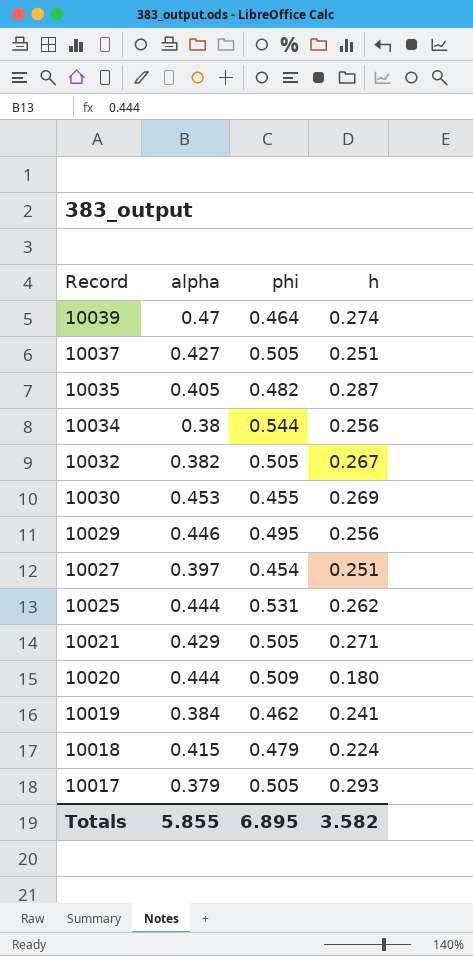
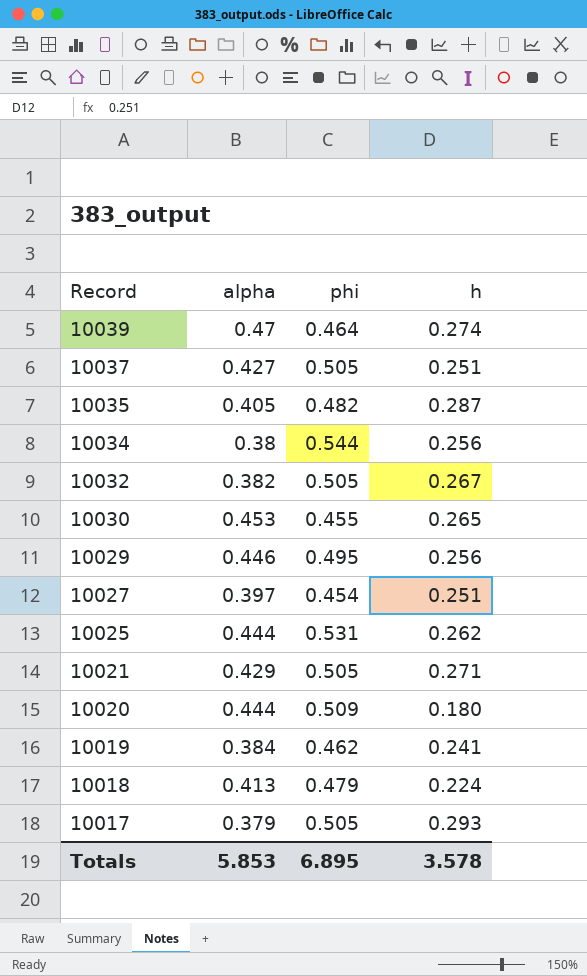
10030 | h: 0.269 -> 0.265
10018 | alpha: 0.415 -> 0.413
Totals | alpha: 5.855 -> 5.853
Totals | h: 3.582 -> 3.578

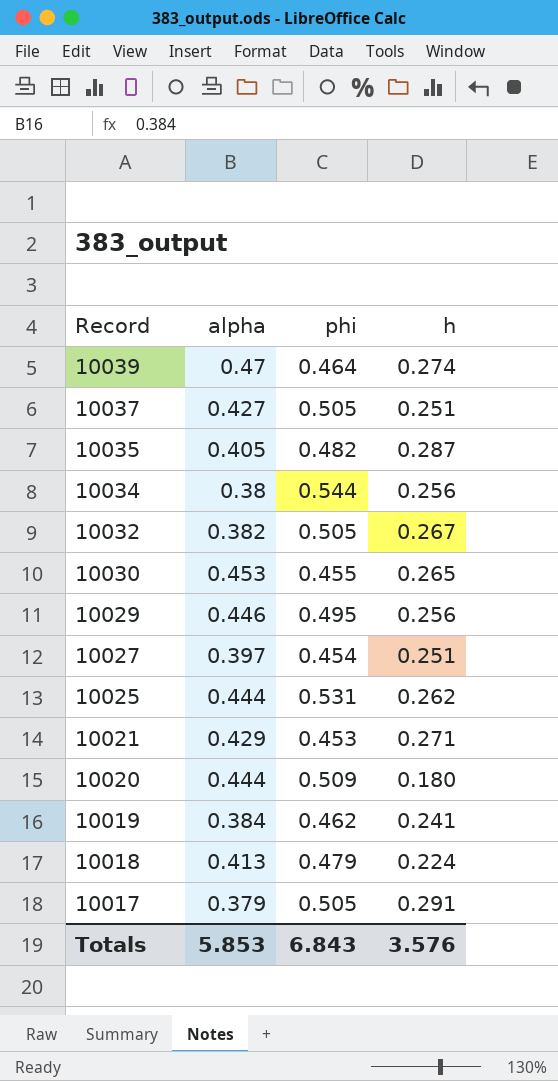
10021 | phi: 0.505 -> 0.453
10017 | h: 0.293 -> 0.291
Totals | phi: 6.895 -> 6.843
Totals | h: 3.578 -> 3.576

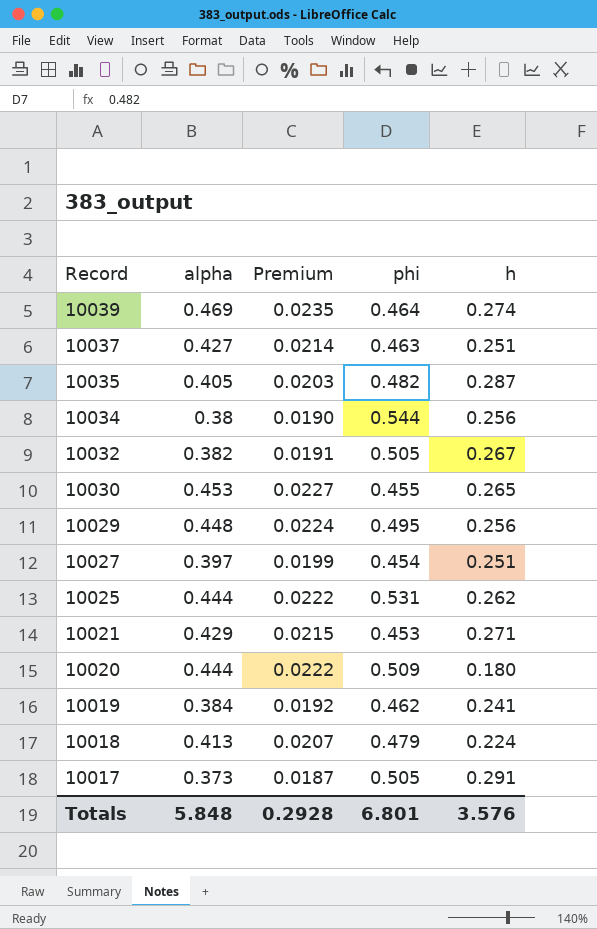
column Premium | formula: none -> [alpha] * 0.05
10039 | alpha: 0.47 -> 0.469
10037 | phi: 0.505 -> 0.463
10029 | alpha: 0.446 -> 0.448
10017 | alpha: 0.379 -> 0.373
Totals | alpha: 5.853 -> 5.848
Totals | phi: 6.843 -> 6.801

